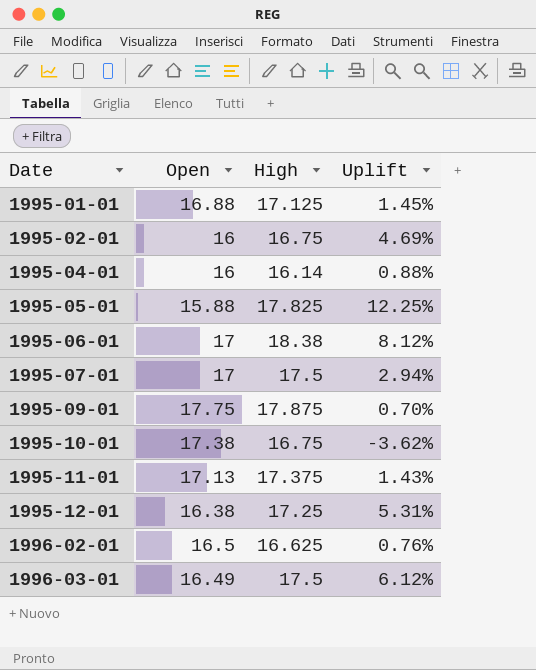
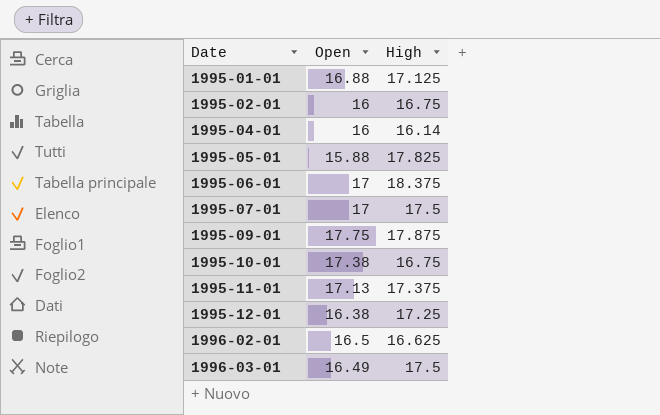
column Uplift | formula: ([High] - [Open]) / [Open] -> none
1995-06-01 | High: 18.38 -> 18.375

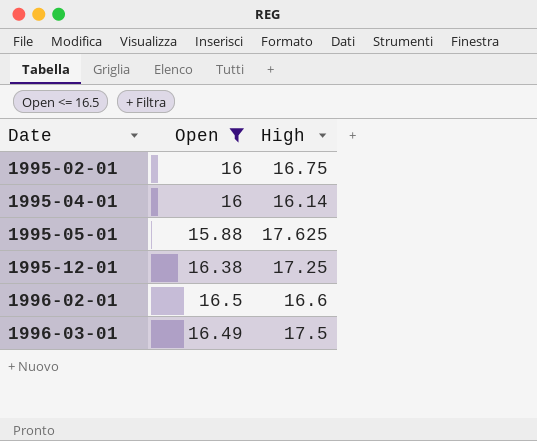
filter: none -> Open <= 16.5
1995-05-01 | High: 17.825 -> 17.625
1996-02-01 | High: 16.625 -> 16.6

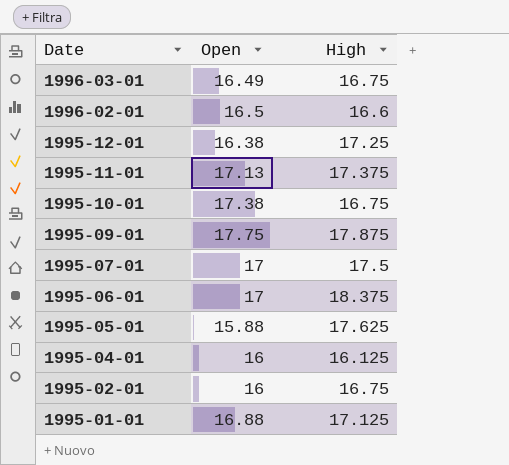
filter: Open <= 16.5 -> none
row order: Date ascending -> Date descending
1996-03-01 | High: 17.5 -> 16.75
1995-04-01 | High: 16.14 -> 16.125

